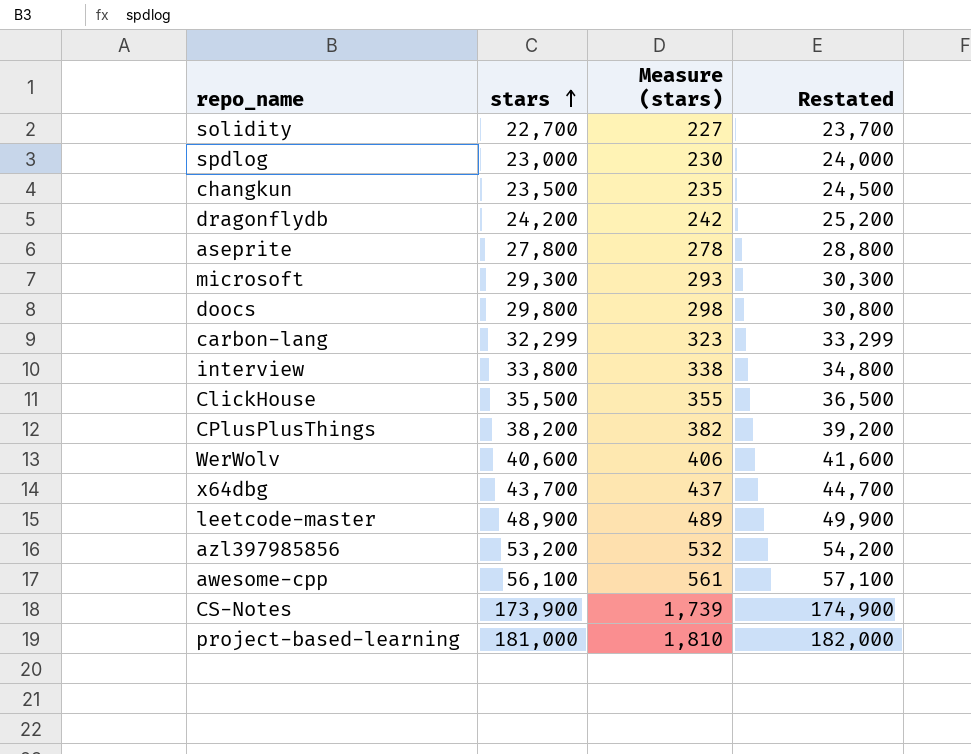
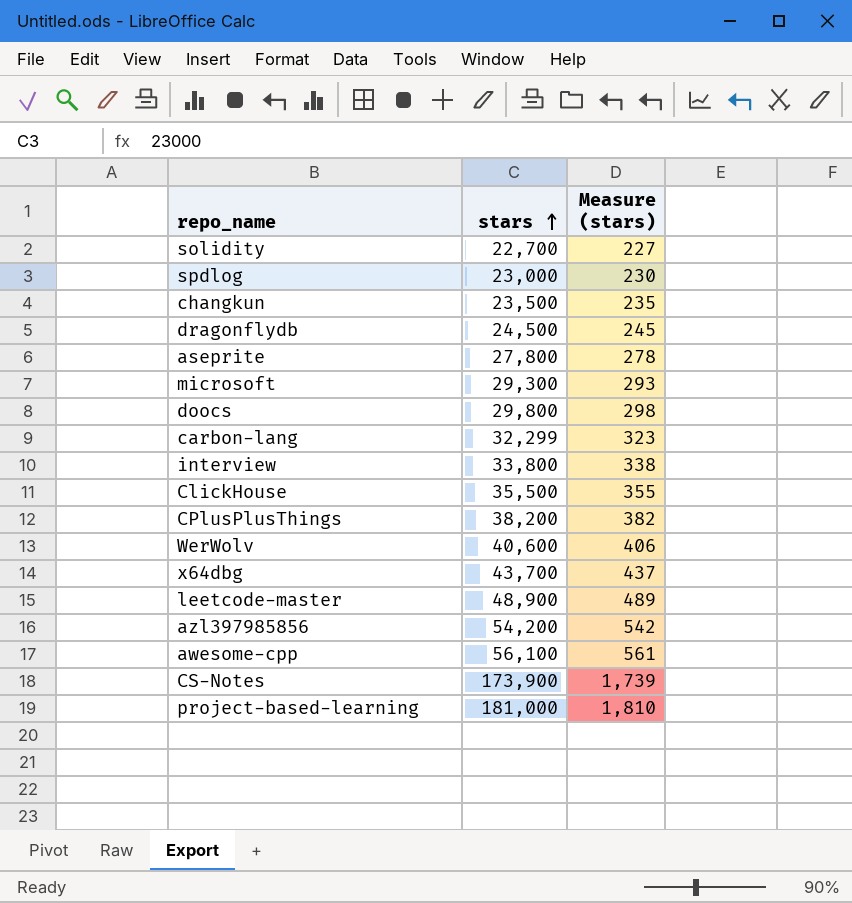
column Restated | formula: [stars] + 1000 -> none
dragonflydb | stars: 24,200 -> 24,500
dragonflydb | Measure (stars): 242 -> 245
azl397985856 | stars: 53,200 -> 54,200
azl397985856 | Measure (stars): 532 -> 542

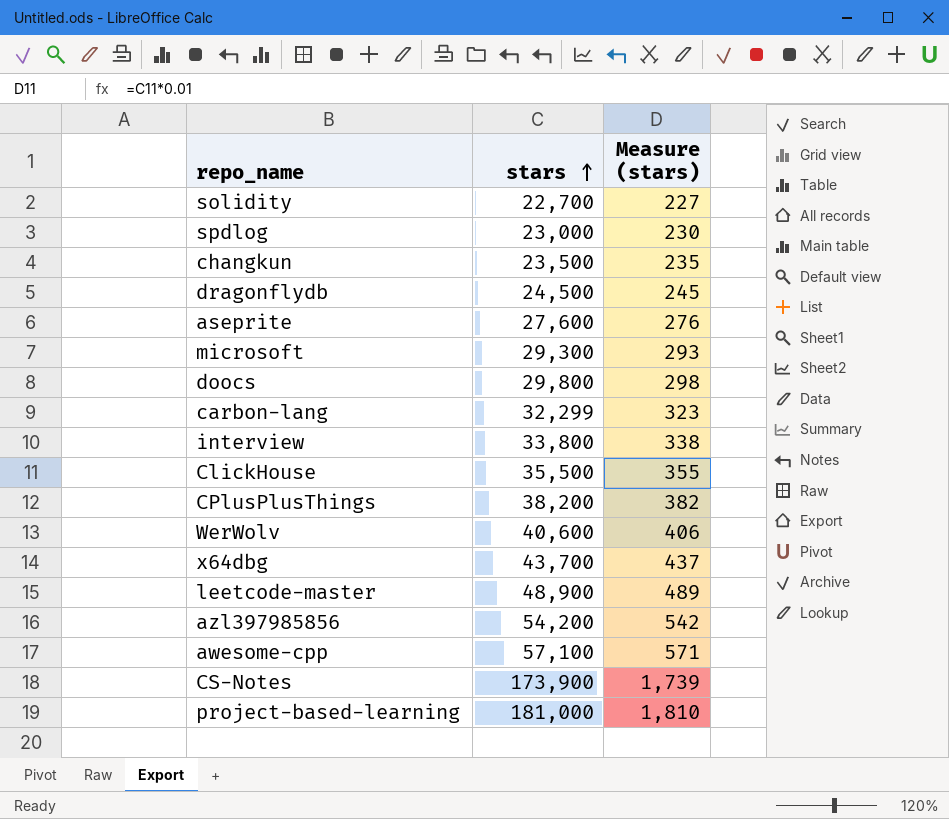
aseprite | stars: 27,800 -> 27,600
aseprite | Measure (stars): 278 -> 276
awesome-cpp | stars: 56,100 -> 57,100
awesome-cpp | Measure (stars): 561 -> 571

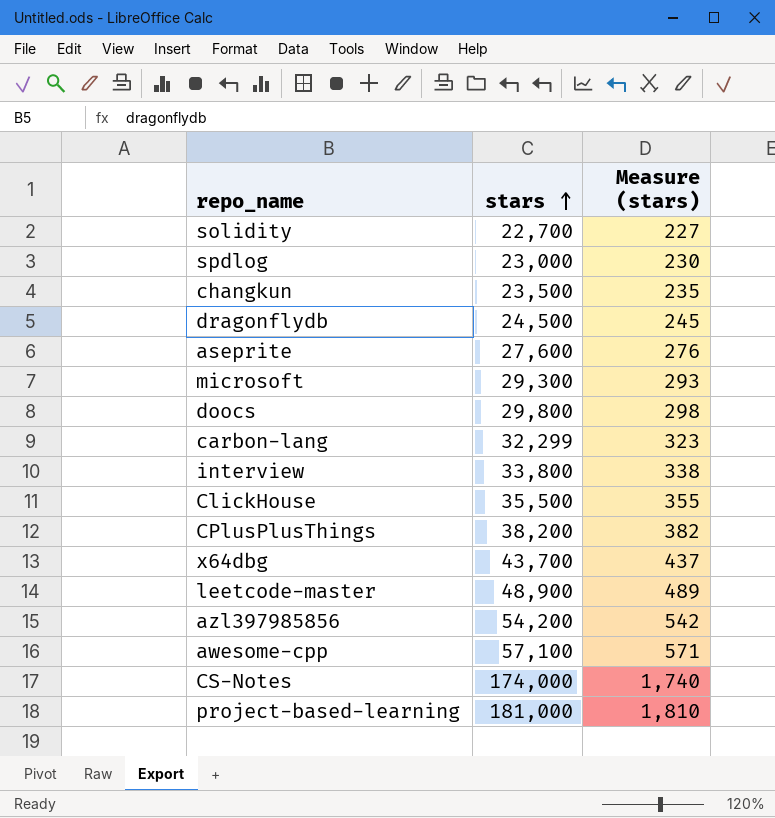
row WerWolv: 40,600 | 406 -> none
CS-Notes | stars: 173,900 -> 174,000
CS-Notes | Measure (stars): 1,739 -> 1,740

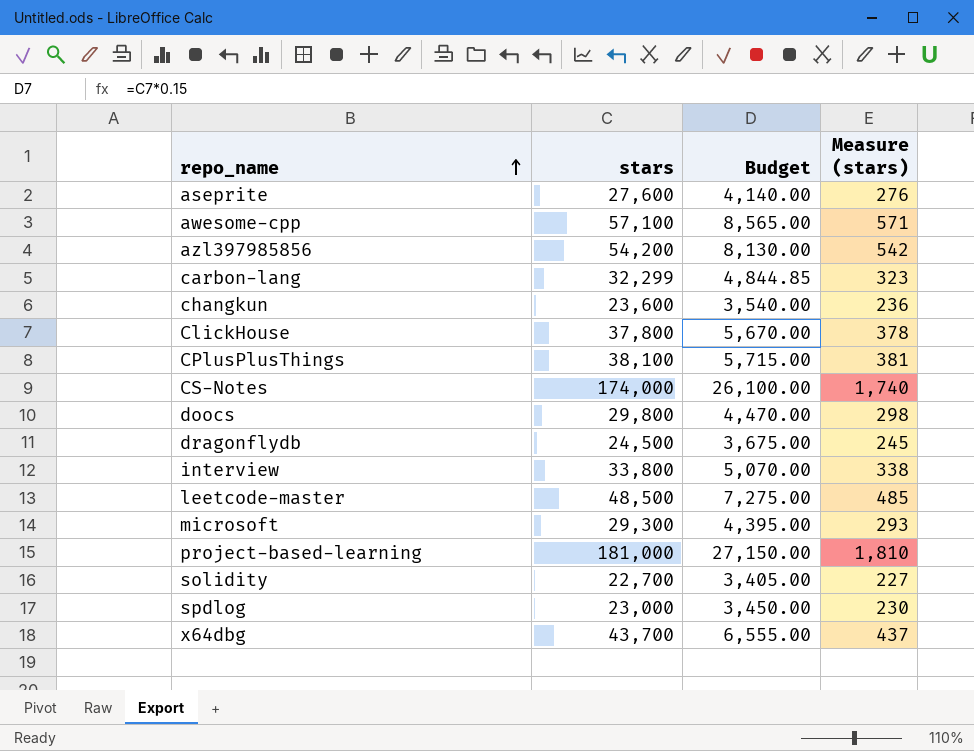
row order: stars ascending -> repo_name ascending
column Budget | formula: none -> [stars] * 0.15
changkun | stars: 23,500 -> 23,600
changkun | Measure (stars): 235 -> 236
ClickHouse | stars: 35,500 -> 37,800
ClickHouse | Measure (stars): 355 -> 378
CPlusPlusThings | stars: 38,200 -> 38,100
CPlusPlusThings | Measure (stars): 382 -> 381
leetcode-master | stars: 48,900 -> 48,500
leetcode-master | Measure (stars): 489 -> 485

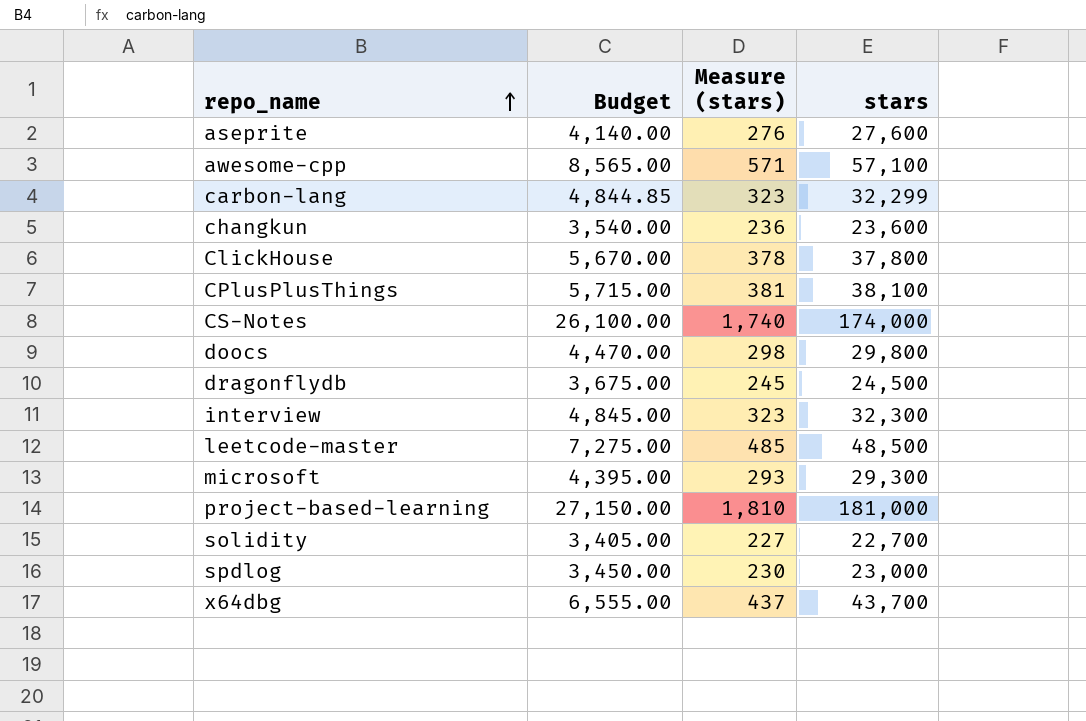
column stars | position: 2 -> 4
row azl397985856: 54,200 | 8,130.00 | 542 -> none
interview | Budget: 5,070.00 -> 4,845.00
interview | Measure (stars): 338 -> 323
interview | stars: 33,800 -> 32,300

